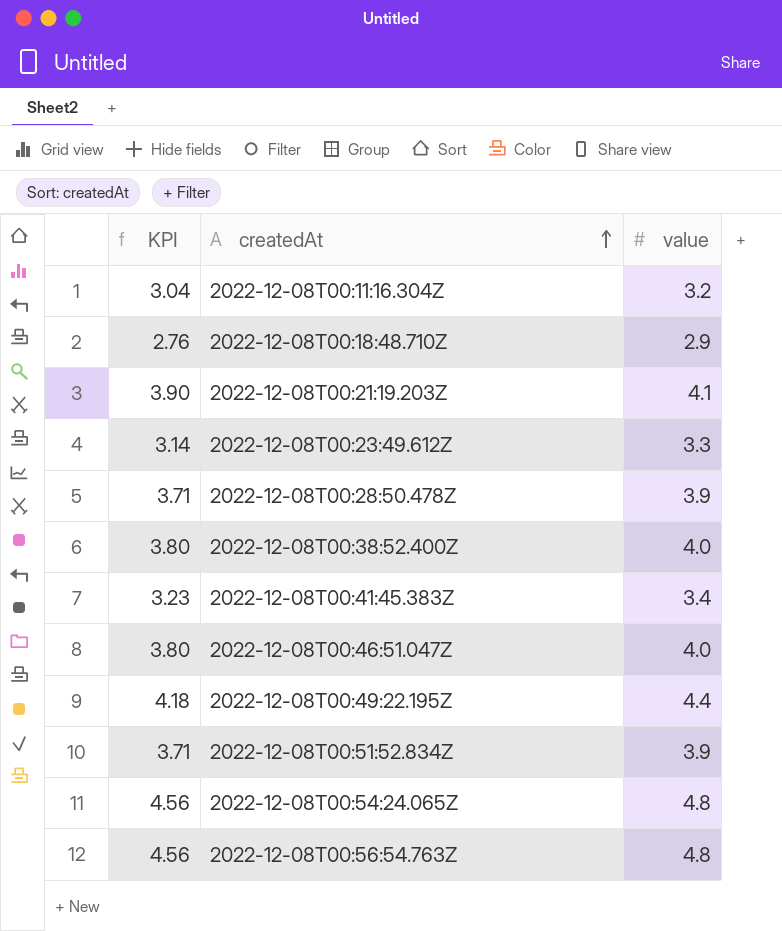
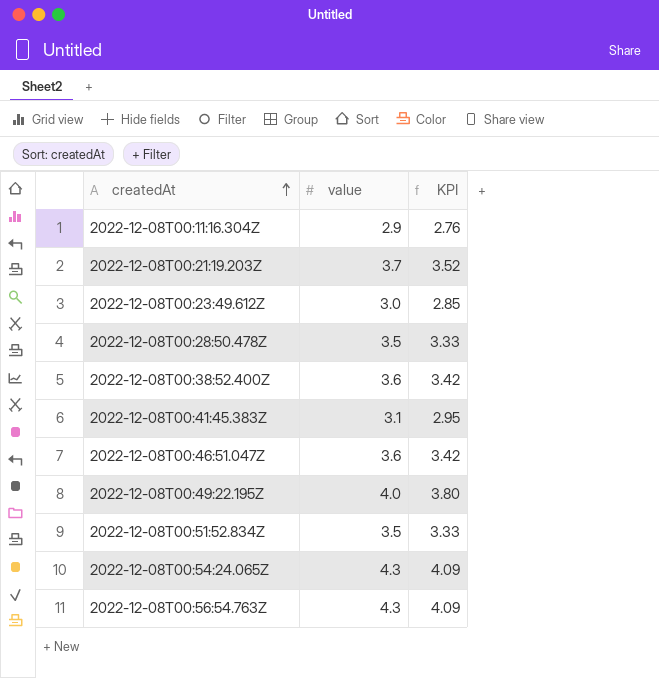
column KPI | position: 1 -> 3
row 2022-12-08T00:18:48.710Z: 2.76 | 2.9 -> none
2022-12-08T00:11:16.304Z | value: 3.2 -> 2.9
2022-12-08T00:11:16.304Z | KPI: 3.04 -> 2.76
2022-12-08T00:21:19.203Z | value: 4.1 -> 3.7
2022-12-08T00:21:19.203Z | KPI: 3.90 -> 3.52
2022-12-08T00:23:49.612Z | value: 3.3 -> 3.0
2022-12-08T00:23:49.612Z | KPI: 3.14 -> 2.85
2022-12-08T00:28:50.478Z | value: 3.9 -> 3.5
2022-12-08T00:28:50.478Z | KPI: 3.71 -> 3.33
2022-12-08T00:38:52.400Z | value: 4.0 -> 3.6
2022-12-08T00:38:52.400Z | KPI: 3.80 -> 3.42
2022-12-08T00:41:45.383Z | value: 3.4 -> 3.1
2022-12-08T00:41:45.383Z | KPI: 3.23 -> 2.95
2022-12-08T00:46:51.047Z | value: 4.0 -> 3.6
2022-12-08T00:46:51.047Z | KPI: 3.80 -> 3.42
2022-12-08T00:49:22.195Z | value: 4.4 -> 4.0
2022-12-08T00:49:22.195Z | KPI: 4.18 -> 3.80
2022-12-08T00:51:52.834Z | value: 3.9 -> 3.5
2022-12-08T00:51:52.834Z | KPI: 3.71 -> 3.33
2022-12-08T00:54:24.065Z | value: 4.8 -> 4.3
2022-12-08T00:54:24.065Z | KPI: 4.56 -> 4.09
2022-12-08T00:56:54.763Z | value: 4.8 -> 4.3
2022-12-08T00:56:54.763Z | KPI: 4.56 -> 4.09

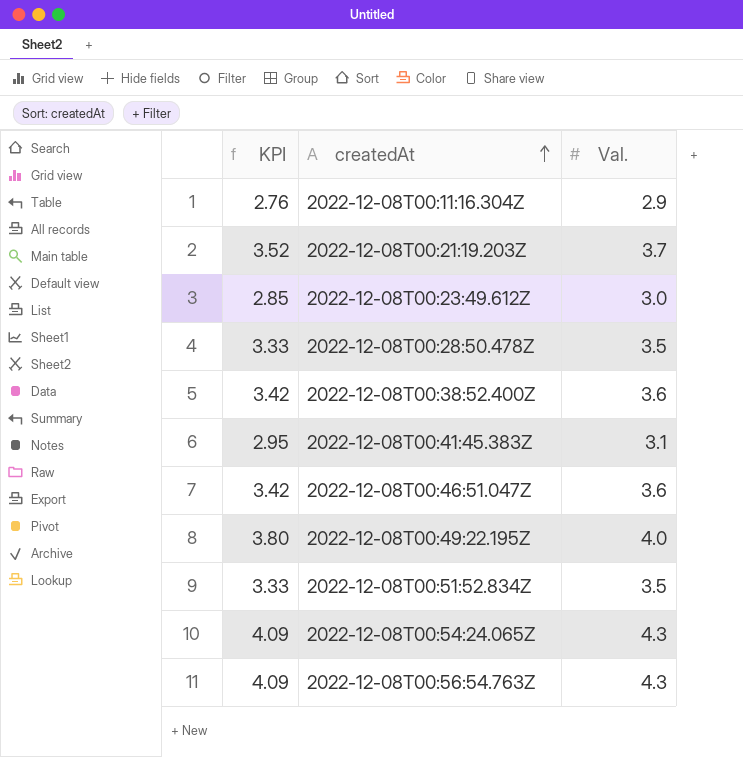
column KPI | position: 3 -> 1
column name: value -> Val.

